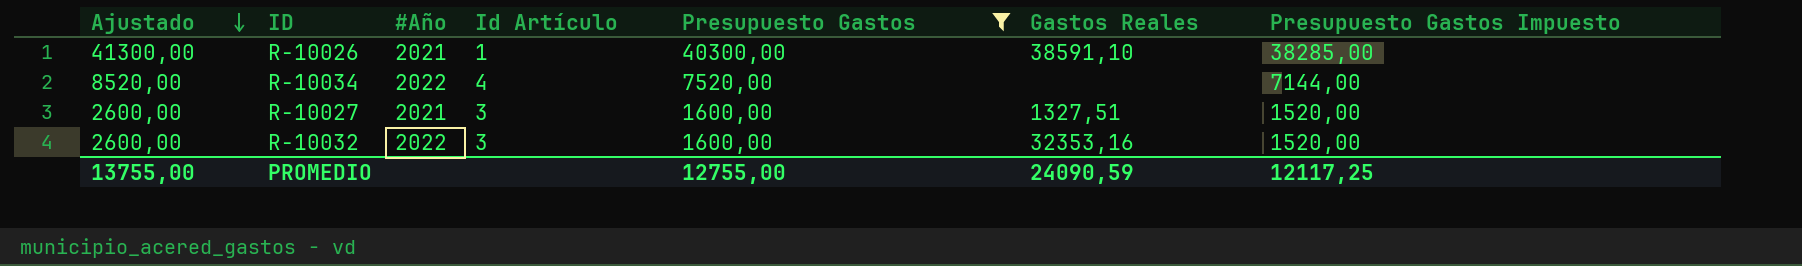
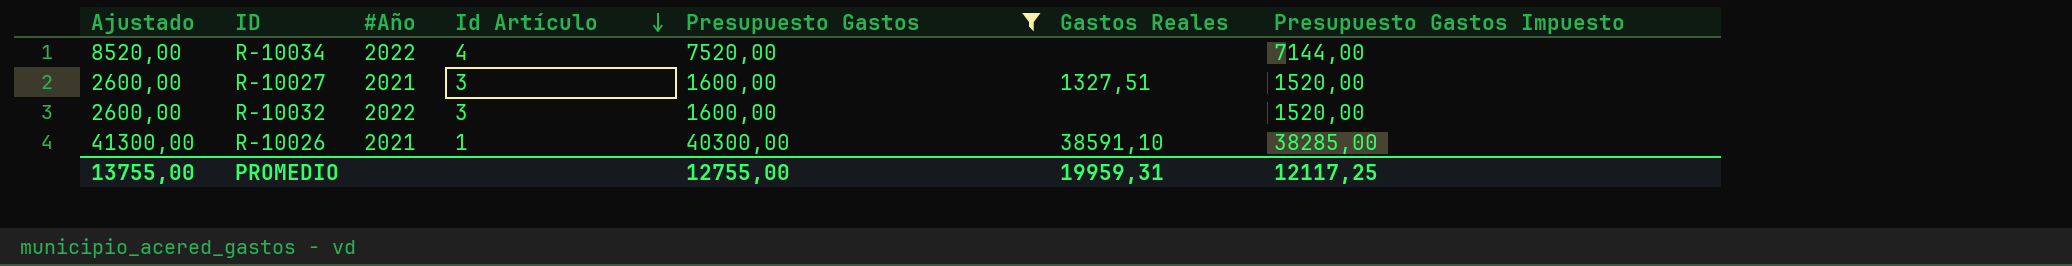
row order: Ajustado descending -> Id Artículo descending
R-10032 | Gastos Reales: 32353,16 -> none
PROMEDIO | Gastos Reales: 24090,59 -> 19959,31

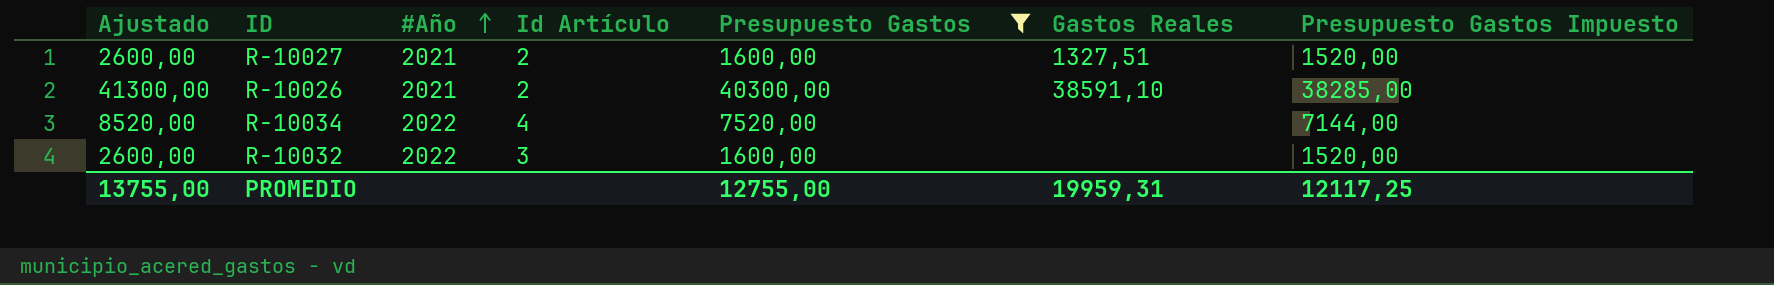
row order: Id Artículo descending -> #Año ascending
R-10027 | Id Artículo: 3 -> 2
R-10026 | Id Artículo: 1 -> 2

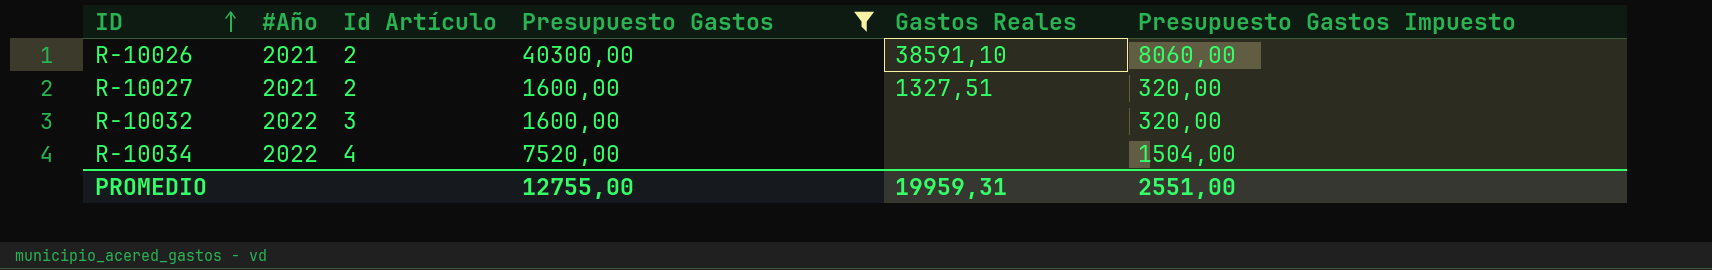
row order: #Año ascending -> ID ascending
column Ajustado | formula: [Presupuesto Gastos] + 1000 -> none
column Presupuesto Gastos Impuesto | formula: [Presupuesto Gastos] * 0,95 -> [Presupuesto Gastos] * 0,2
PROMEDIO | Presupuesto Gastos Impuesto: 12117,25 -> 2551,00

